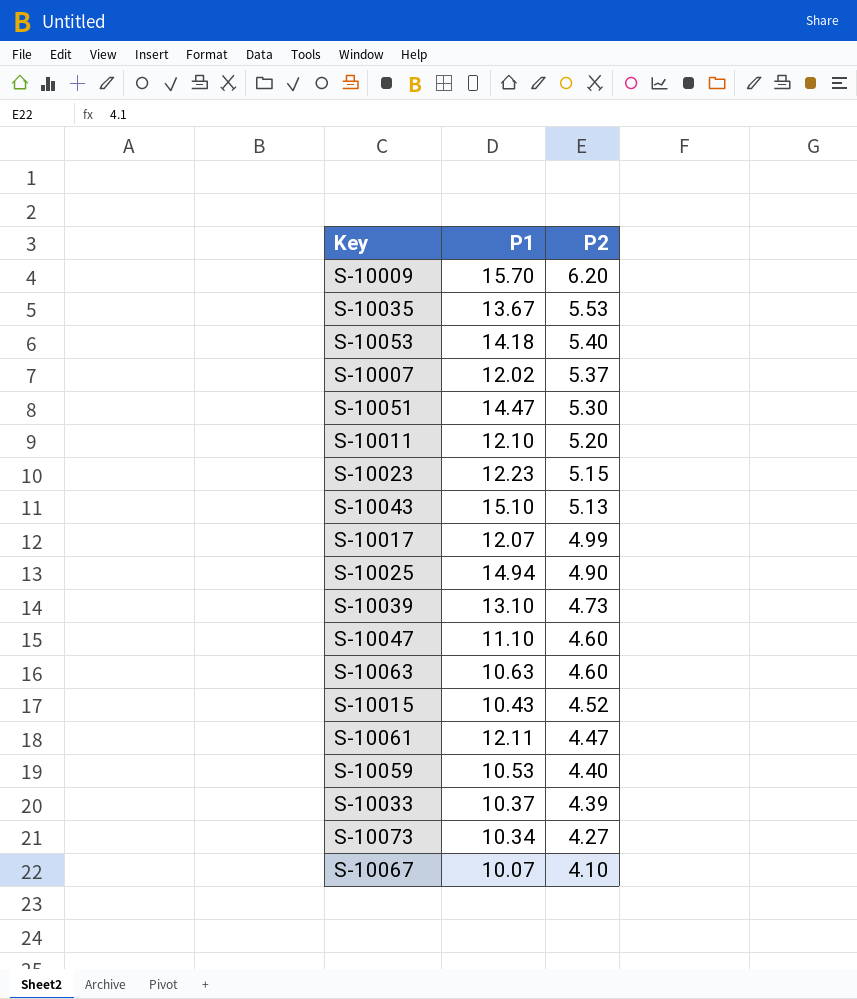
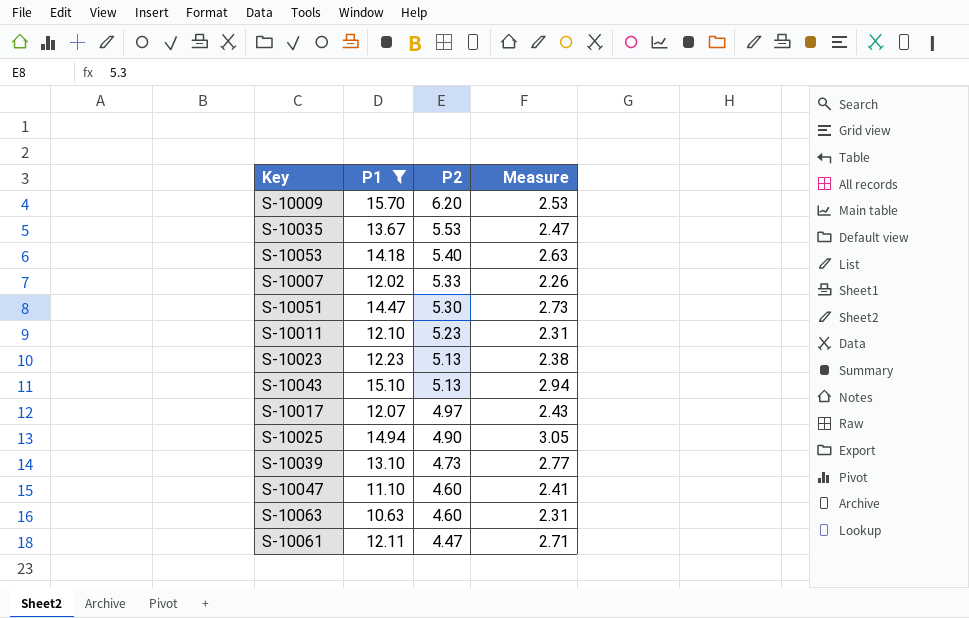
filter: none -> P1 >= 10.63
column Measure | formula: none -> [P1] / [P2]
S-10007 | P2: 5.37 -> 5.33
S-10011 | P2: 5.20 -> 5.23
S-10023 | P2: 5.15 -> 5.13
S-10017 | P2: 4.99 -> 4.97

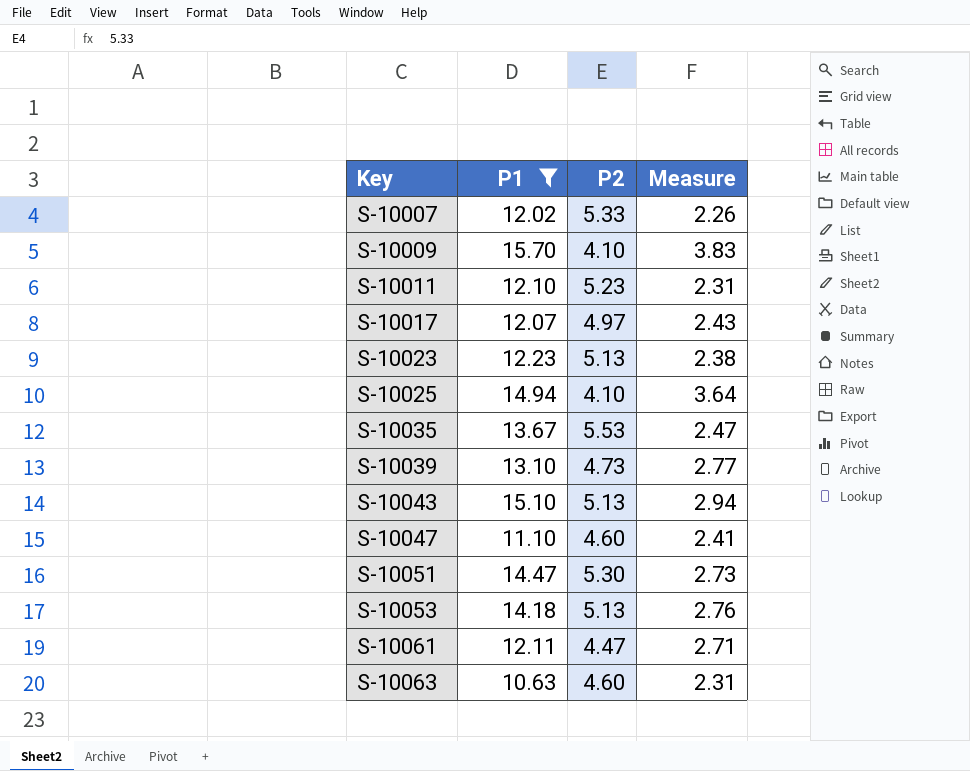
row order: P2 descending -> Key ascending
S-10009 | P2: 6.20 -> 4.10
S-10009 | Measure: 2.53 -> 3.83
S-10025 | P2: 4.90 -> 4.10
S-10025 | Measure: 3.05 -> 3.64
S-10053 | P2: 5.40 -> 5.13
S-10053 | Measure: 2.63 -> 2.76

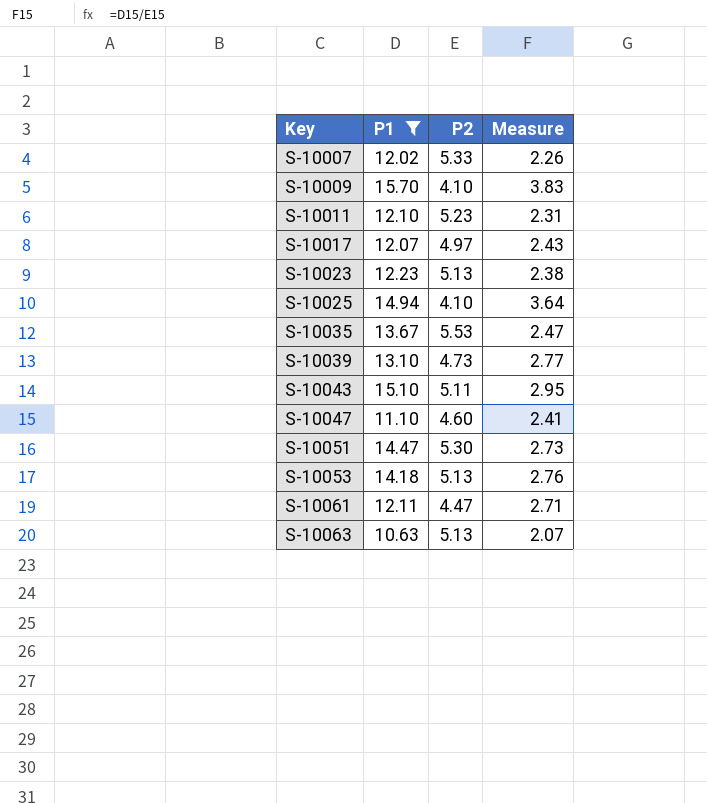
S-10043 | P2: 5.13 -> 5.11
S-10043 | Measure: 2.94 -> 2.95
S-10063 | P2: 4.60 -> 5.13
S-10063 | Measure: 2.31 -> 2.07

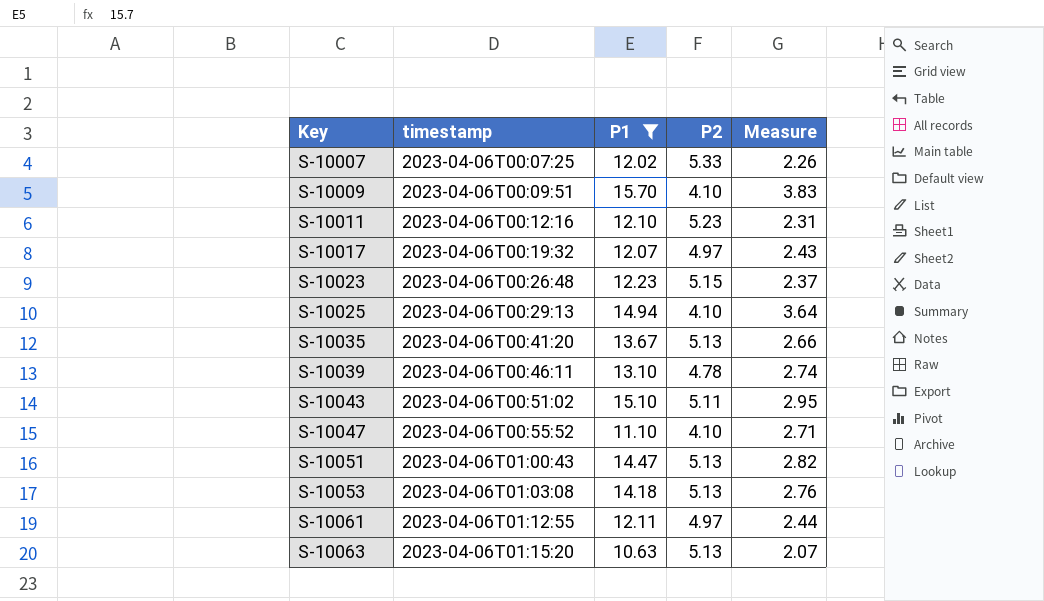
column timestamp | position: none -> 2
S-10023 | P2: 5.13 -> 5.15
S-10023 | Measure: 2.38 -> 2.37
S-10035 | P2: 5.53 -> 5.13
S-10035 | Measure: 2.47 -> 2.66
S-10039 | P2: 4.73 -> 4.78
S-10039 | Measure: 2.77 -> 2.74
S-10047 | P2: 4.60 -> 4.10
S-10047 | Measure: 2.41 -> 2.71
S-10051 | P2: 5.30 -> 5.13
S-10051 | Measure: 2.73 -> 2.82
S-10061 | P2: 4.47 -> 4.97
S-10061 | Measure: 2.71 -> 2.44

